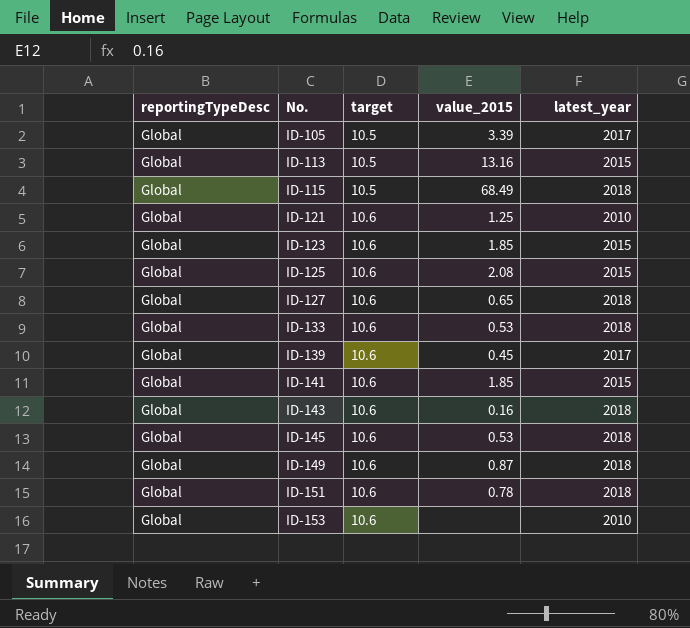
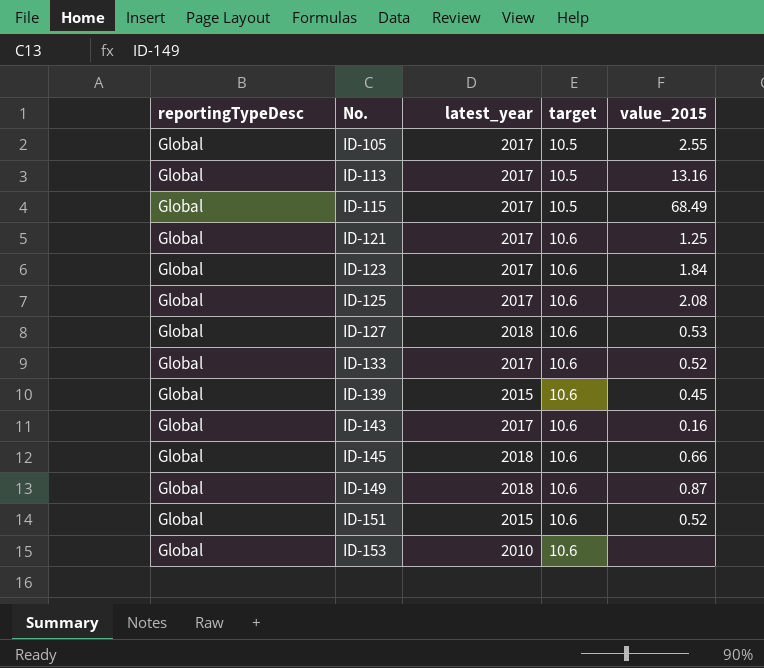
column latest_year | position: 5 -> 3
row ID-141: Global | 10.6 | 1.85 | 2015 -> none
ID-105 | value_2015: 3.39 -> 2.55
ID-113 | latest_year: 2015 -> 2017
ID-115 | latest_year: 2018 -> 2017
ID-121 | latest_year: 2010 -> 2017
ID-123 | latest_year: 2015 -> 2017
ID-123 | value_2015: 1.85 -> 1.84
ID-125 | latest_year: 2015 -> 2017
ID-127 | value_2015: 0.65 -> 0.53
ID-133 | latest_year: 2018 -> 2017
ID-133 | value_2015: 0.53 -> 0.52
ID-139 | latest_year: 2017 -> 2015
ID-143 | latest_year: 2018 -> 2017
ID-145 | value_2015: 0.53 -> 0.66
ID-151 | latest_year: 2018 -> 2015
ID-151 | value_2015: 0.78 -> 0.52

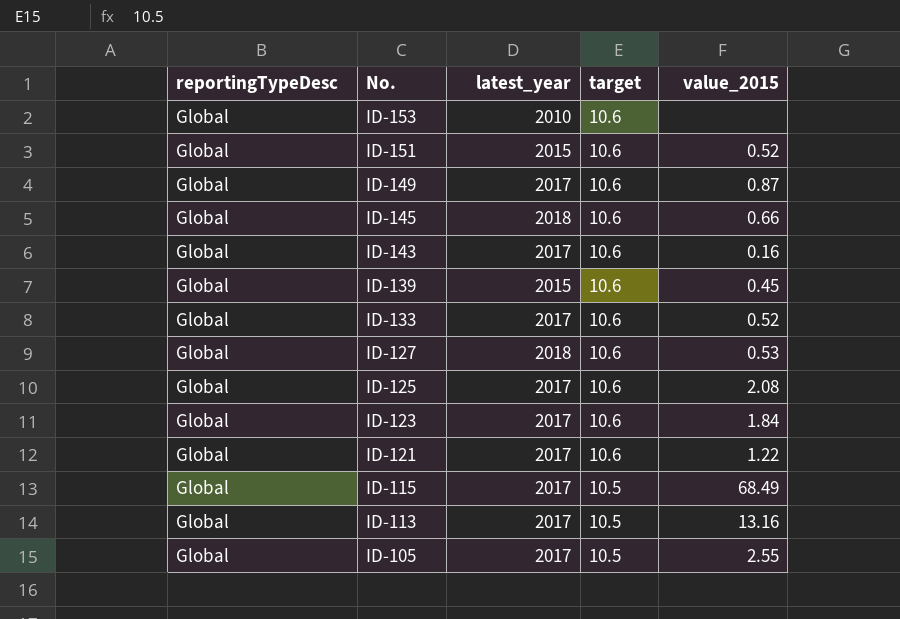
row order: No. ascending -> No. descending
ID-149 | latest_year: 2018 -> 2017
ID-121 | value_2015: 1.25 -> 1.22

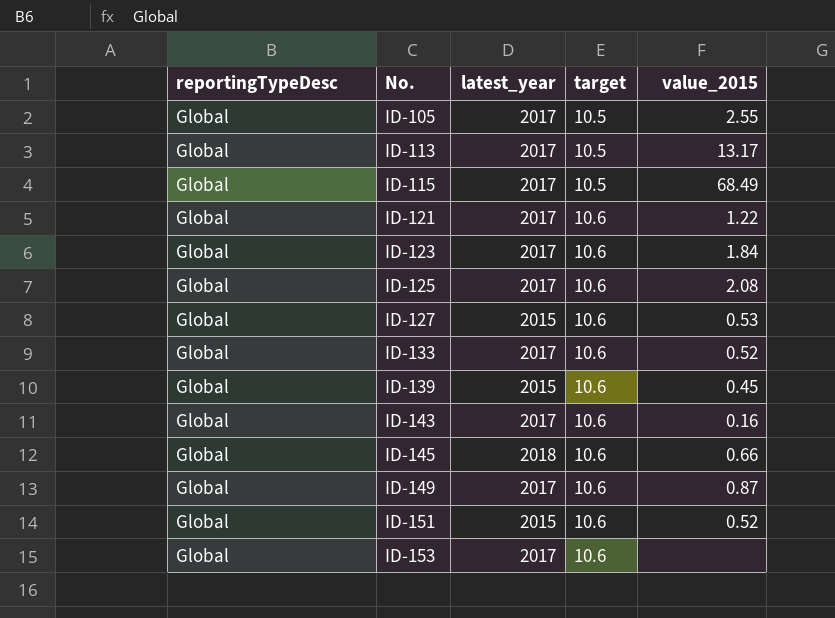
row order: No. descending -> No. ascending
ID-113 | value_2015: 13.16 -> 13.17
ID-127 | latest_year: 2018 -> 2015
ID-153 | latest_year: 2010 -> 2017

